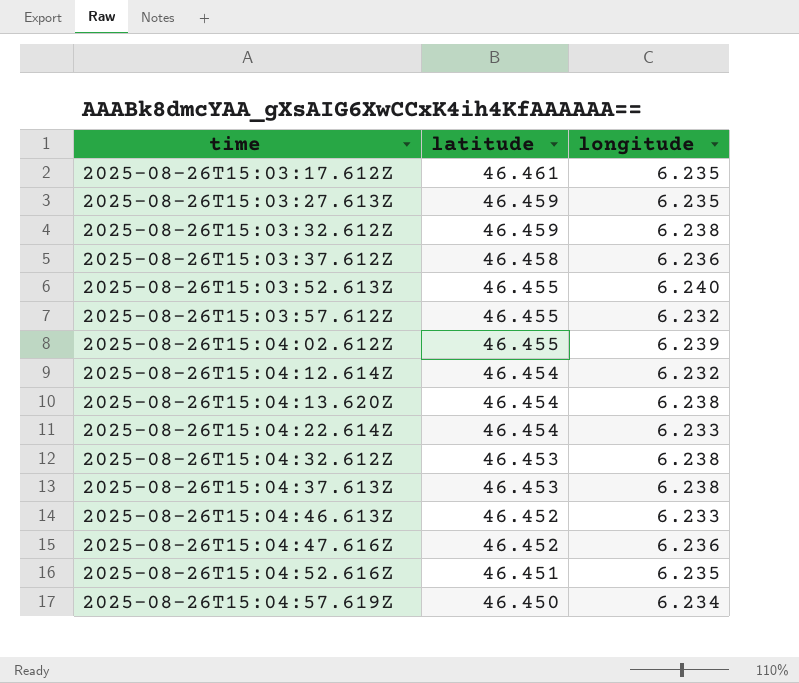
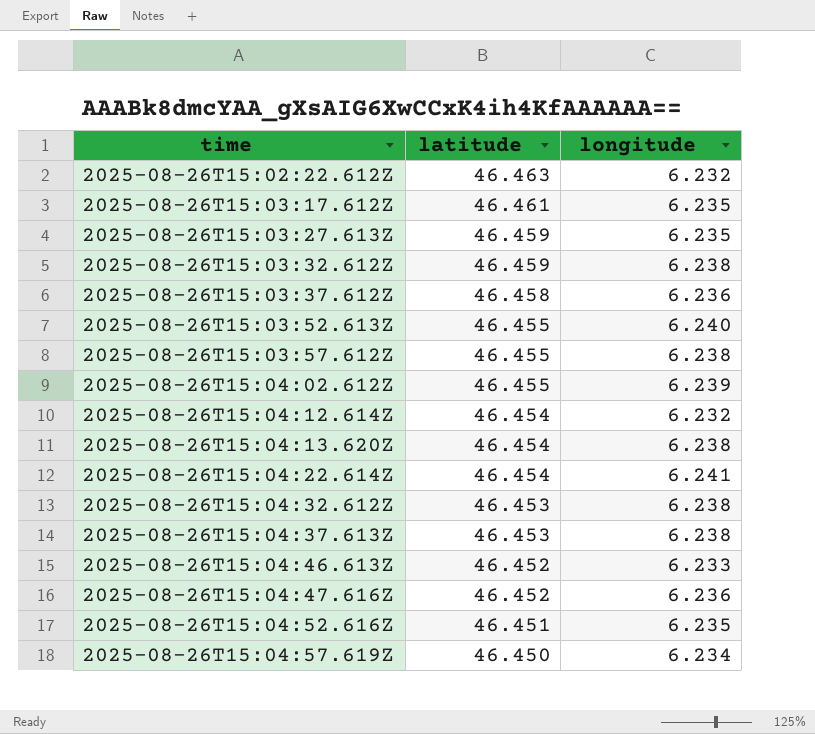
row 2025-08-26T15:02:22.612Z: none -> 46.463 | 6.232
2025-08-26T15:03:57.612Z | longitude: 6.232 -> 6.238
2025-08-26T15:04:22.614Z | longitude: 6.233 -> 6.241

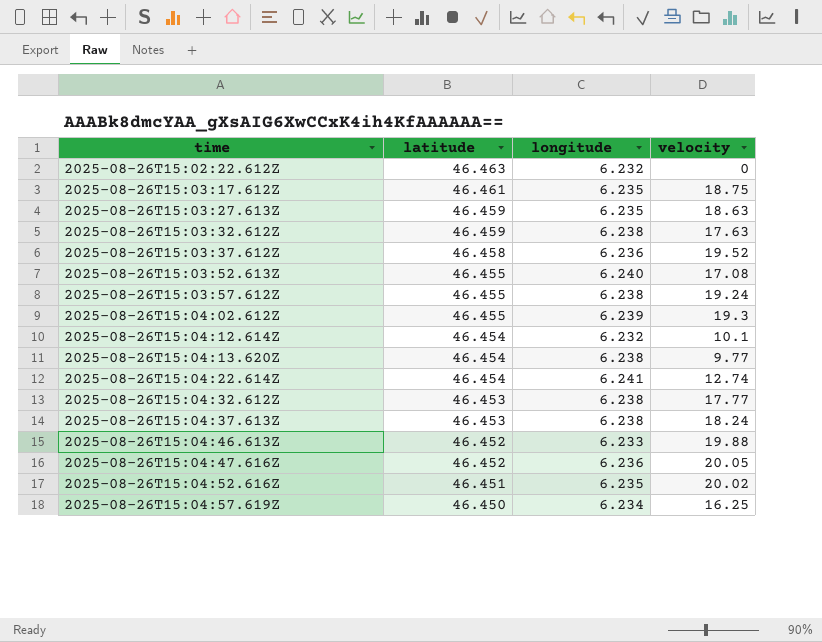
column velocity | position: none -> 4

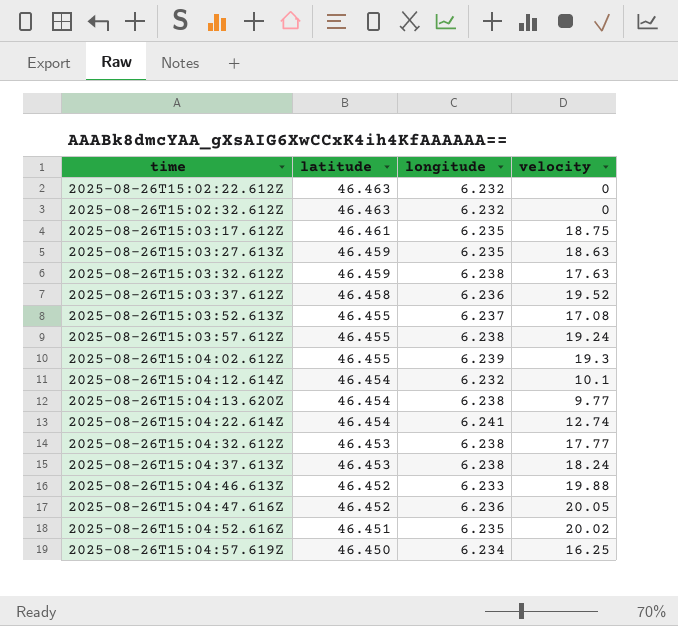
row 2025-08-26T15:02:32.612Z: none -> 46.463 | 6.232 | 0
2025-08-26T15:03:52.613Z | longitude: 6.240 -> 6.237

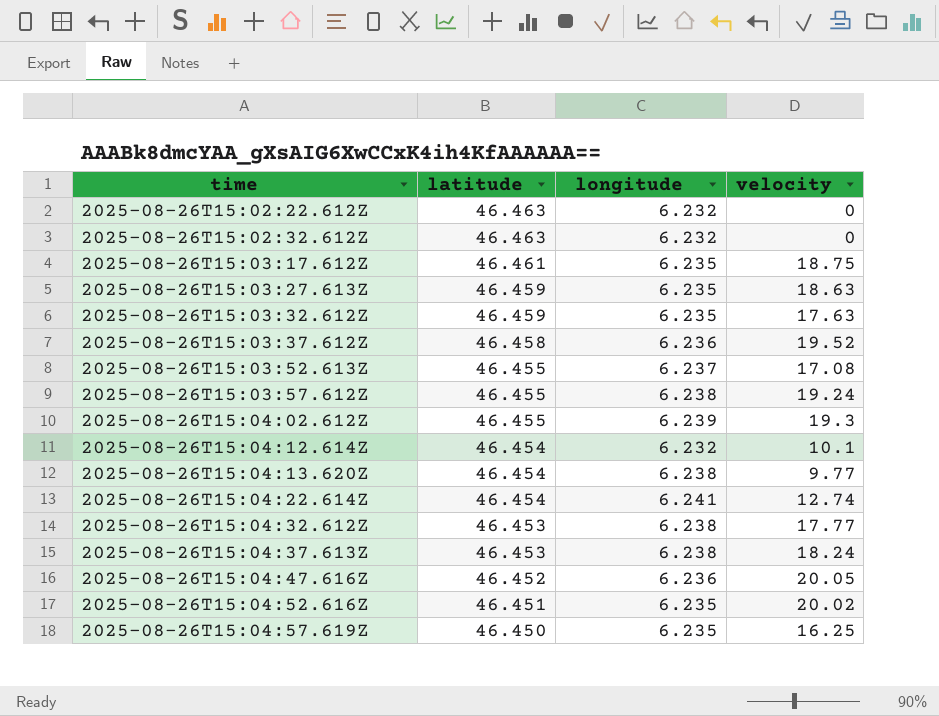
row 2025-08-26T15:04:46.613Z: 46.452 | 6.233 | 19.88 -> none
2025-08-26T15:03:32.612Z | longitude: 6.238 -> 6.235
2025-08-26T15:04:57.619Z | longitude: 6.234 -> 6.235

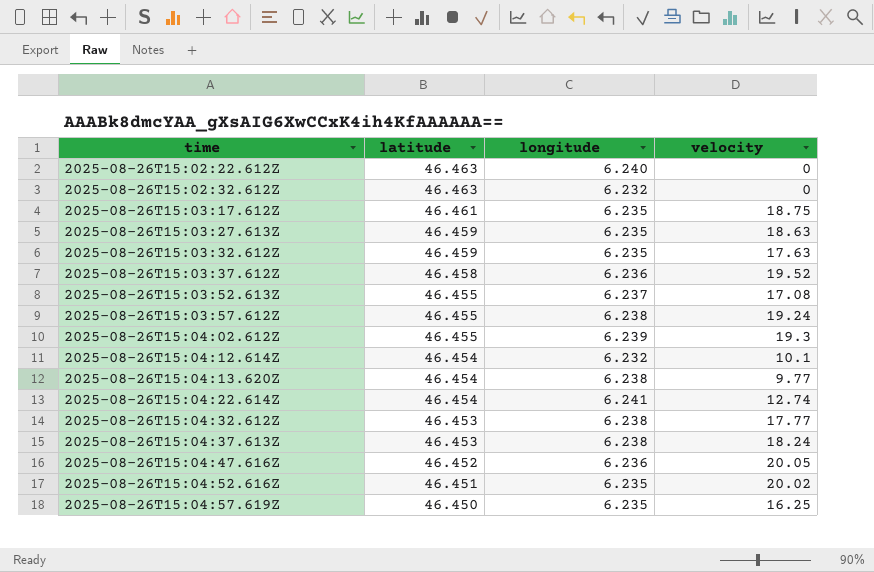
2025-08-26T15:02:22.612Z | longitude: 6.232 -> 6.240

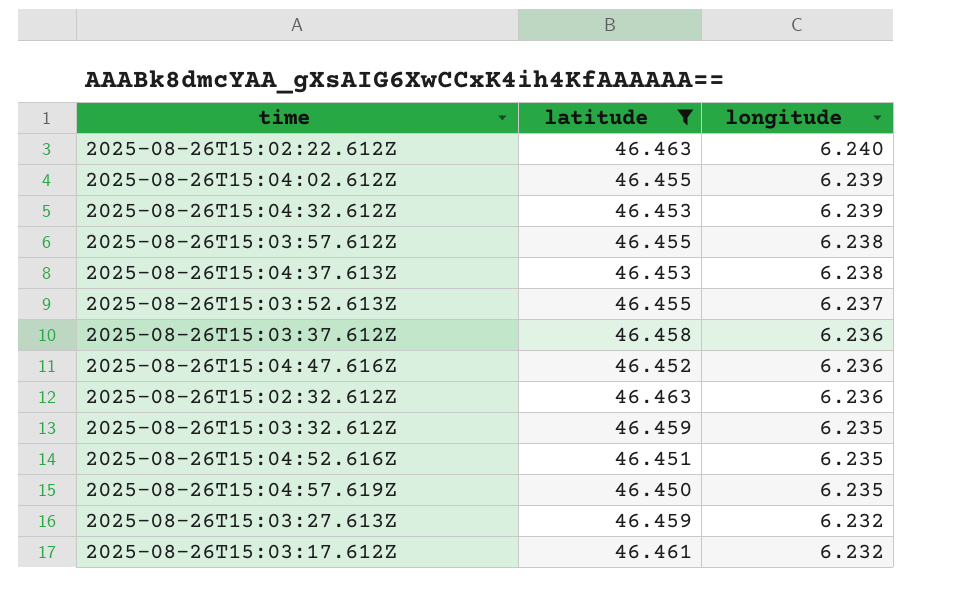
filter: none -> latitude != 46.454
row order: time ascending -> longitude descending
column velocity | position: 4 -> none
2025-08-26T15:04:32.612Z | longitude: 6.238 -> 6.239
2025-08-26T15:02:32.612Z | longitude: 6.232 -> 6.236
2025-08-26T15:03:27.613Z | longitude: 6.235 -> 6.232
2025-08-26T15:03:17.612Z | longitude: 6.235 -> 6.232

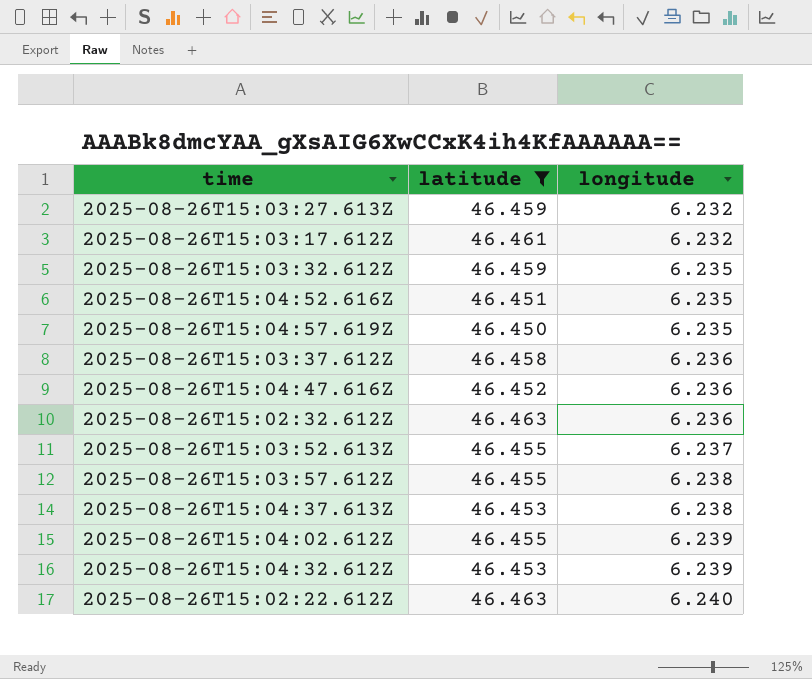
row order: longitude descending -> longitude ascending

